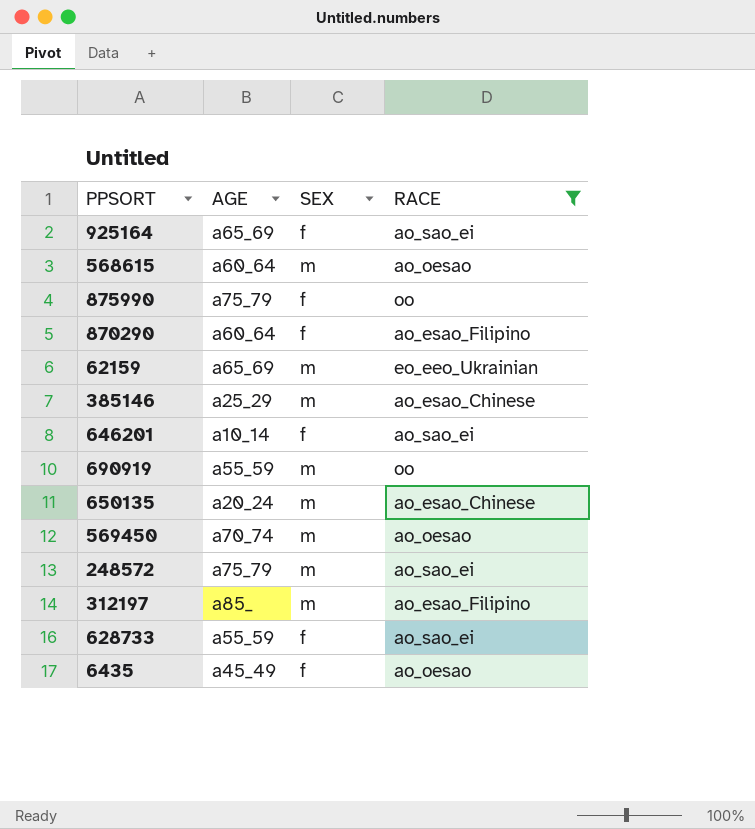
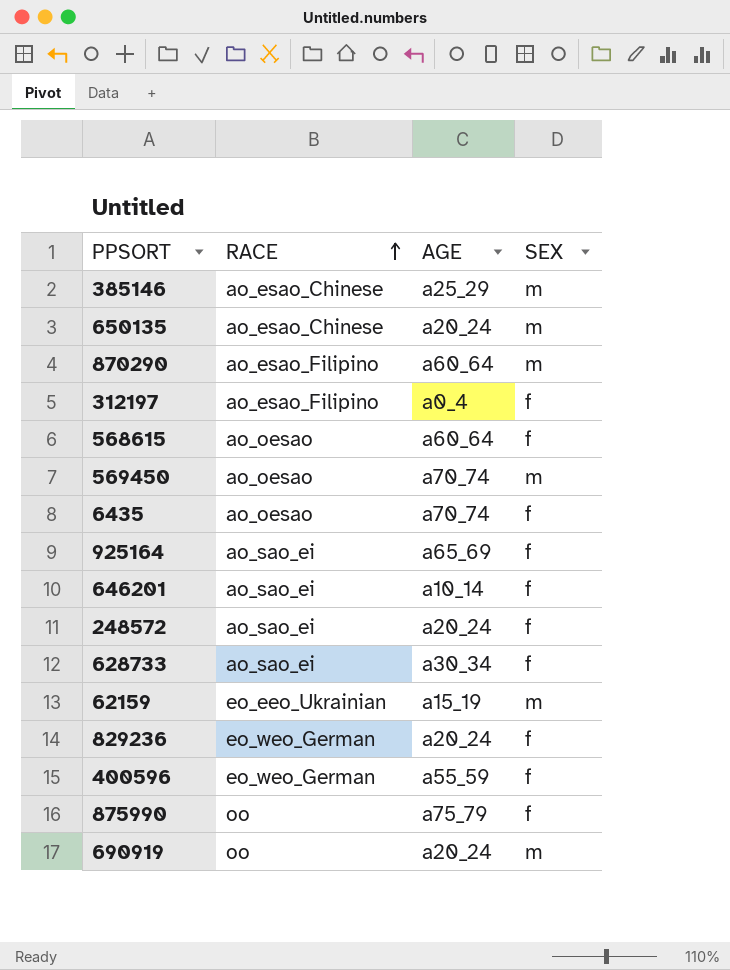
filter: RACE != eo_weo_German -> none
row order: none -> RACE ascending
column RACE | position: 4 -> 2
870290 | SEX: f -> m
312197 | AGE: a85_ -> a0_4
312197 | SEX: m -> f
568615 | SEX: m -> f
6435 | AGE: a45_49 -> a70_74
248572 | AGE: a75_79 -> a20_24
248572 | SEX: m -> f
628733 | AGE: a55_59 -> a30_34
62159 | AGE: a65_69 -> a15_19
690919 | AGE: a55_59 -> a20_24

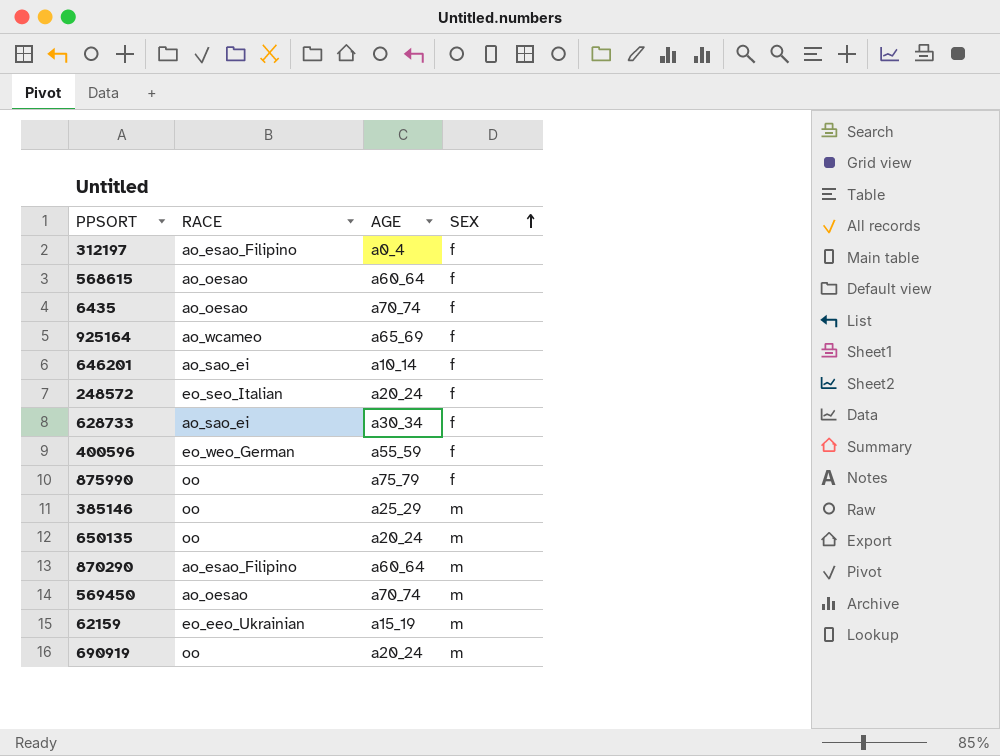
row order: RACE ascending -> SEX ascending
row 829236: eo_weo_German | a20_24 | f -> none
925164 | RACE: ao_sao_ei -> ao_wcameo
248572 | RACE: ao_sao_ei -> eo_seo_Italian
385146 | RACE: ao_esao_Chinese -> oo
650135 | RACE: ao_esao_Chinese -> oo

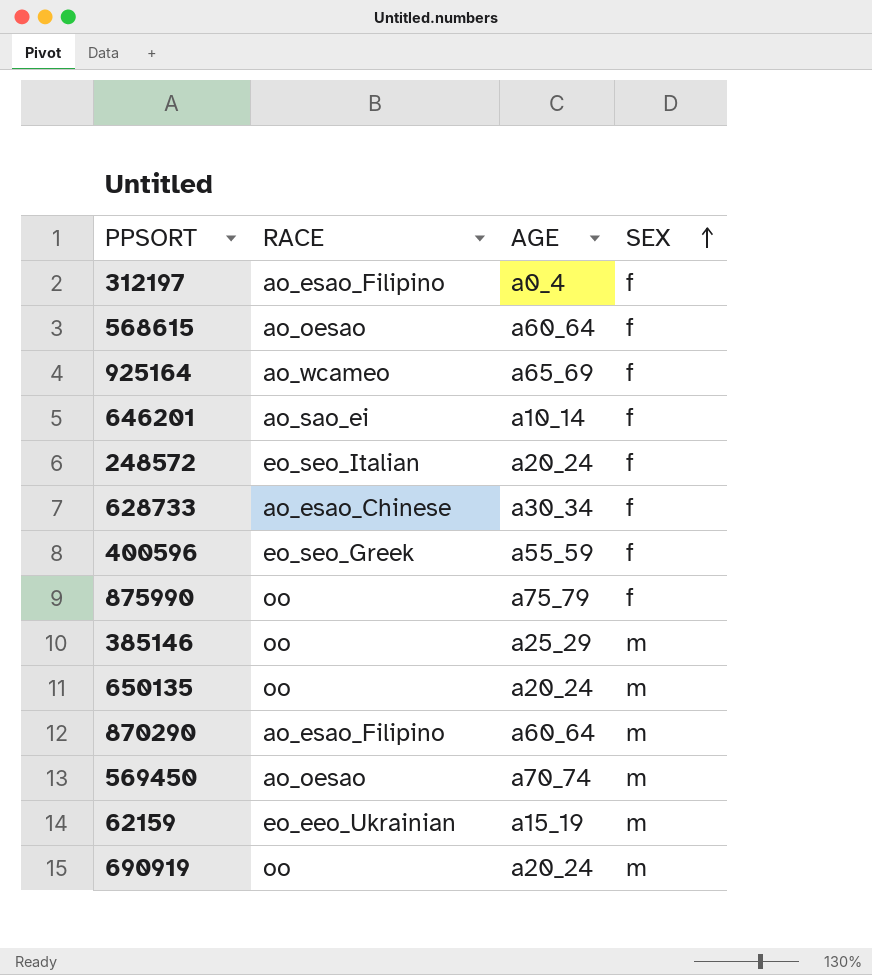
row 6435: ao_oesao | a70_74 | f -> none
628733 | RACE: ao_sao_ei -> ao_esao_Chinese
400596 | RACE: eo_weo_German -> eo_seo_Greek

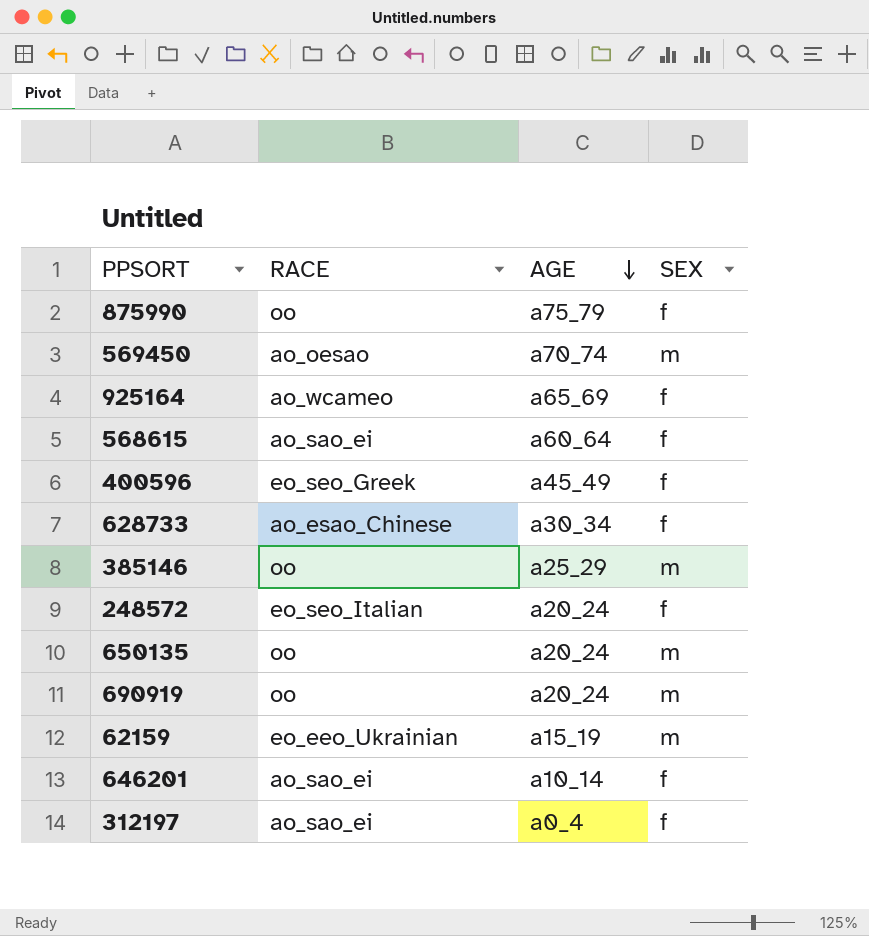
row order: SEX ascending -> AGE descending
row 870290: ao_esao_Filipino | a60_64 | m -> none
568615 | RACE: ao_oesao -> ao_sao_ei
400596 | AGE: a55_59 -> a45_49
312197 | RACE: ao_esao_Filipino -> ao_sao_ei

